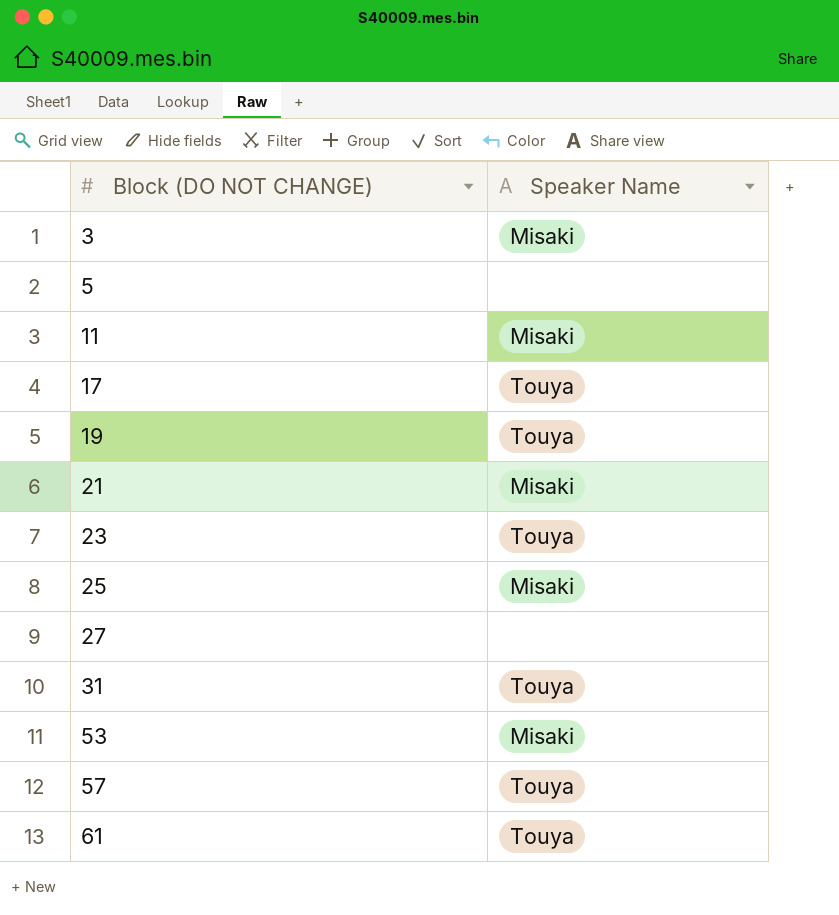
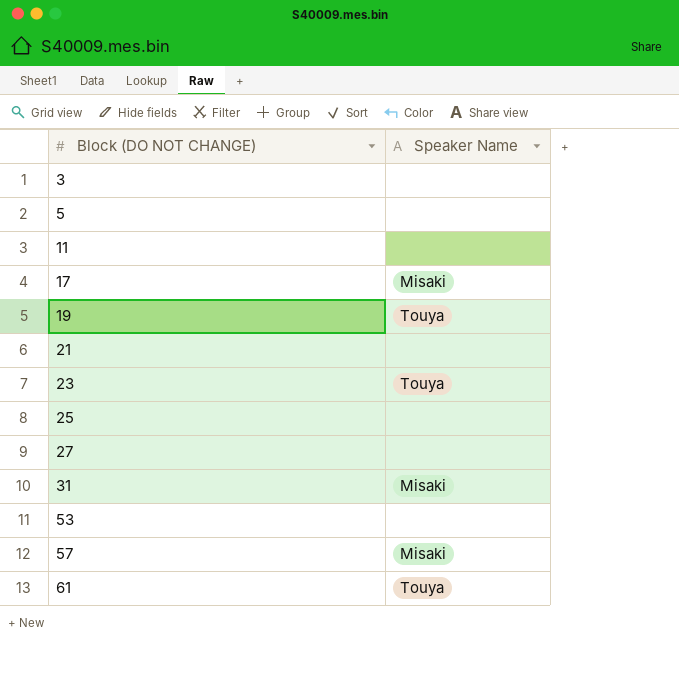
3 | Speaker Name: Misaki -> none
11 | Speaker Name: Misaki -> none
17 | Speaker Name: Touya -> Misaki
21 | Speaker Name: Misaki -> none
25 | Speaker Name: Misaki -> none
31 | Speaker Name: Touya -> Misaki
53 | Speaker Name: Misaki -> none
57 | Speaker Name: Touya -> Misaki

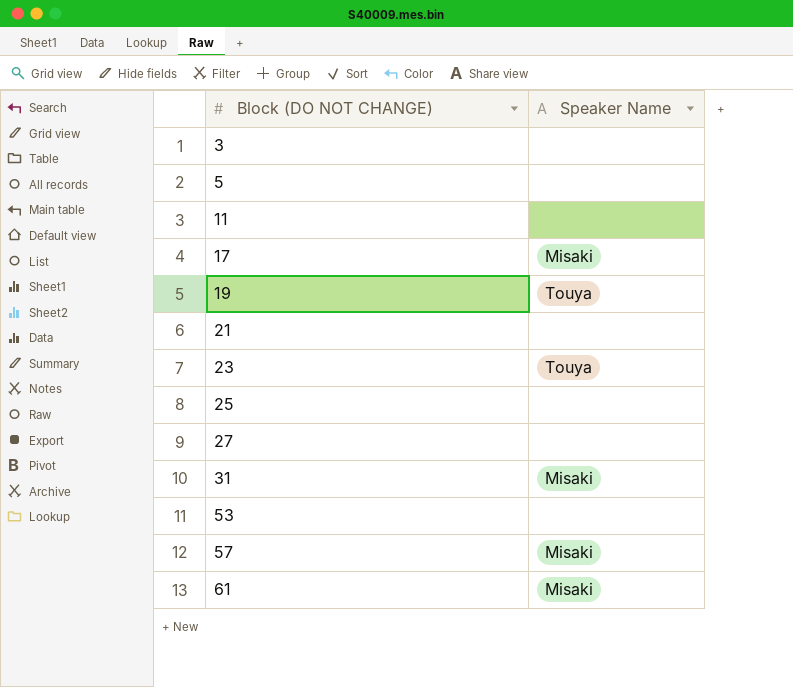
61 | Speaker Name: Touya -> Misaki

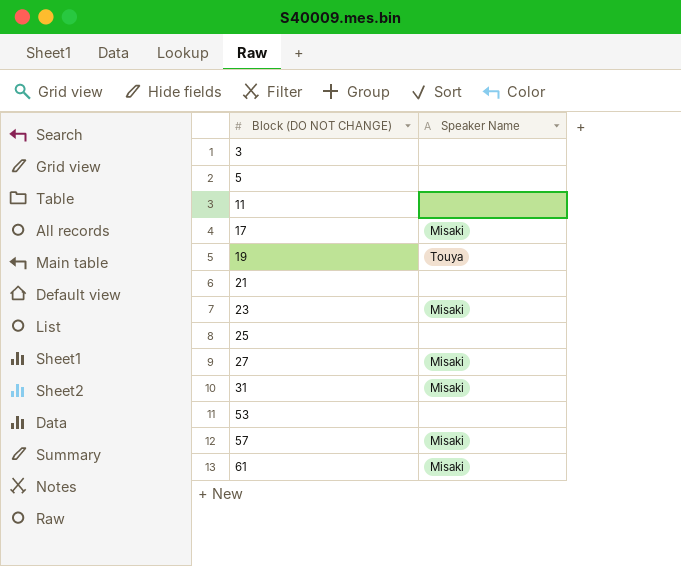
23 | Speaker Name: Touya -> Misaki
27 | Speaker Name: none -> Misaki

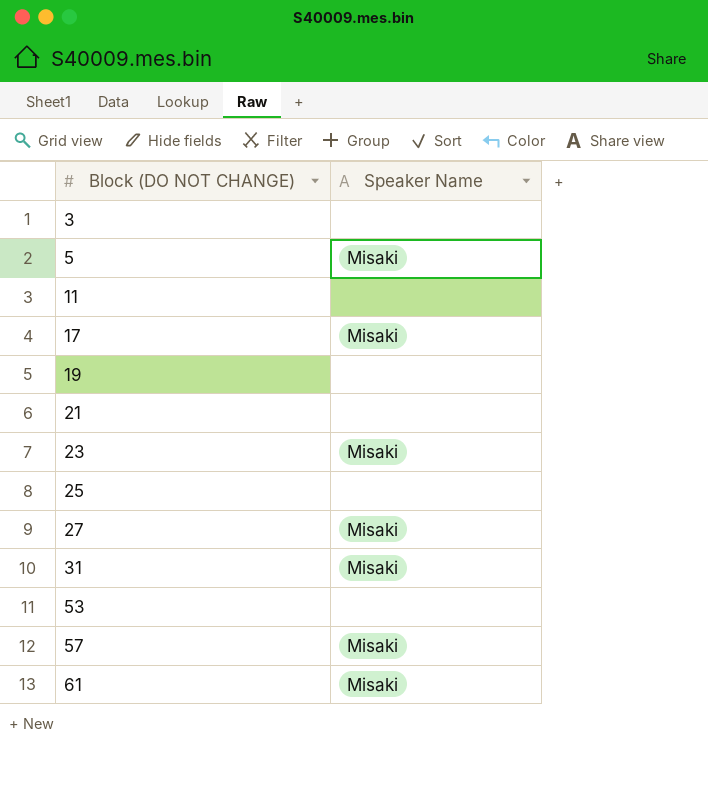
5 | Speaker Name: none -> Misaki
19 | Speaker Name: Touya -> none

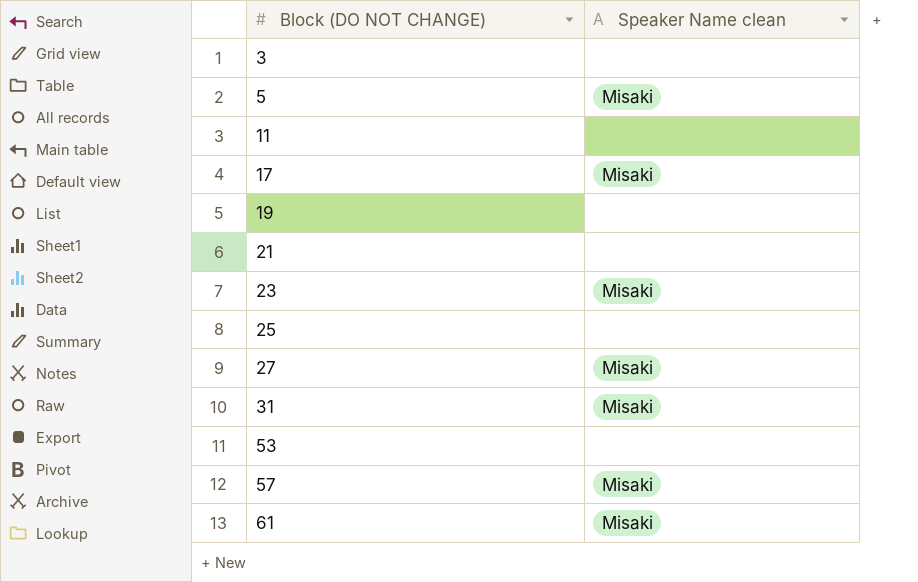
column name: Speaker Name -> Speaker Name clean

